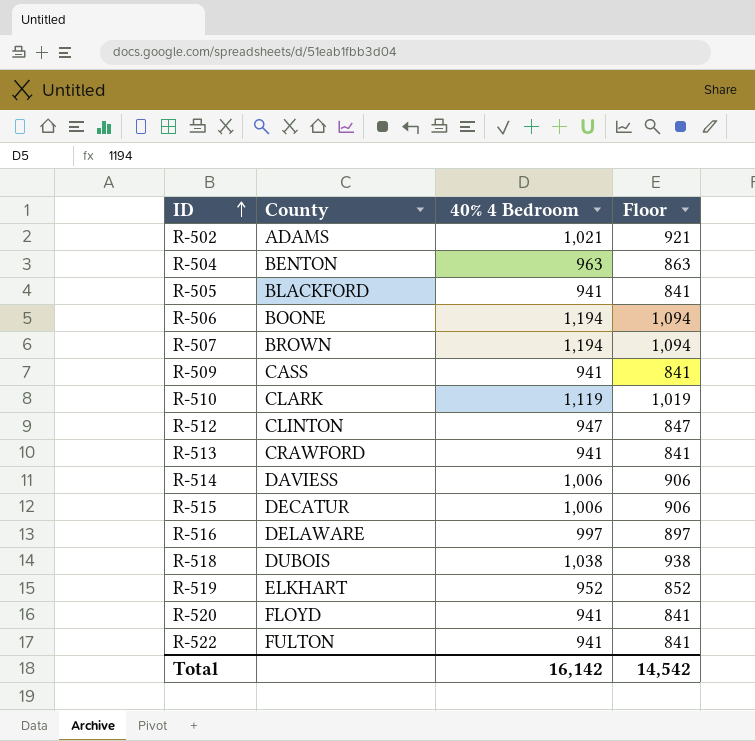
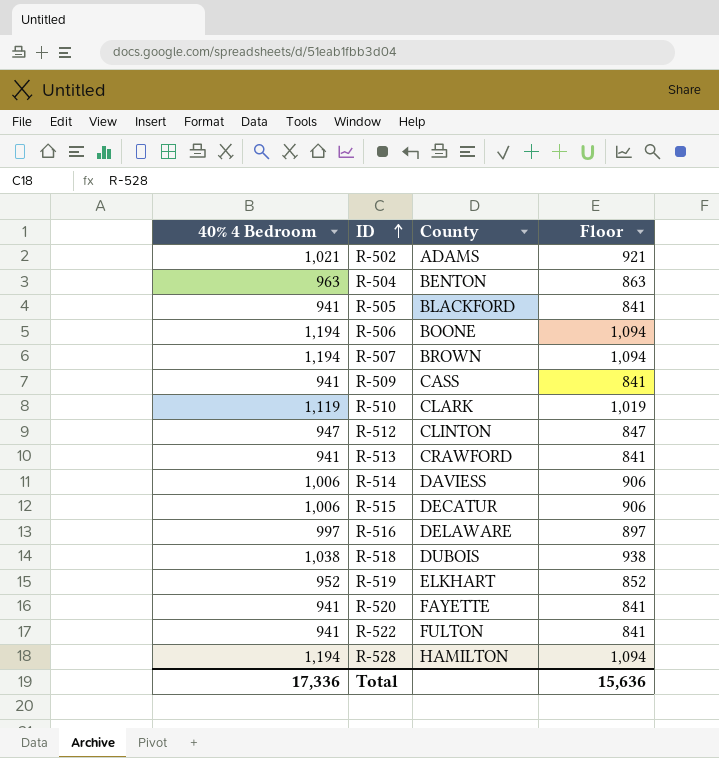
column 40% 4 Bedroom | position: 3 -> 1
R-520 | County: FLOYD -> FAYETTE
row R-528: none -> 1,194 | HAMILTON | 1,094
Total | 40% 4 Bedroom: 16,142 -> 17,336
Total | Floor: 14,542 -> 15,636

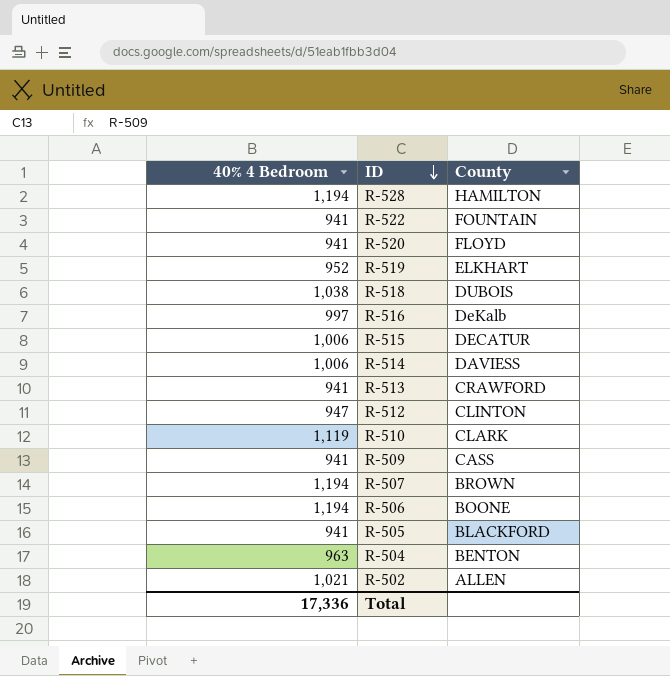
row order: ID ascending -> ID descending
column Floor | formula: [40% 4 Bedroom] - 100 -> none
R-522 | County: FULTON -> FOUNTAIN
R-520 | County: FAYETTE -> FLOYD
R-516 | County: DELAWARE -> DeKalb
R-502 | County: ADAMS -> ALLEN

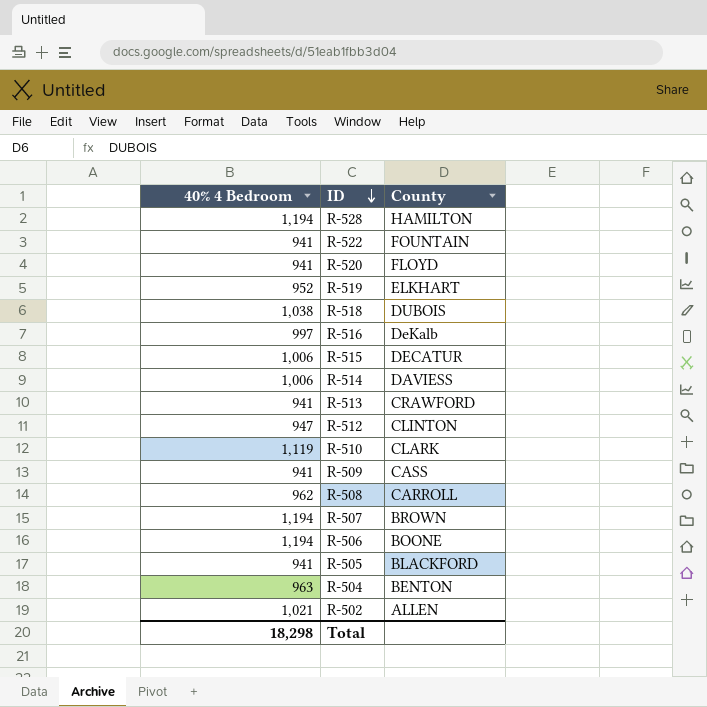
row R-508: none -> 962 | CARROLL
Total | 40% 4 Bedroom: 17,336 -> 18,298

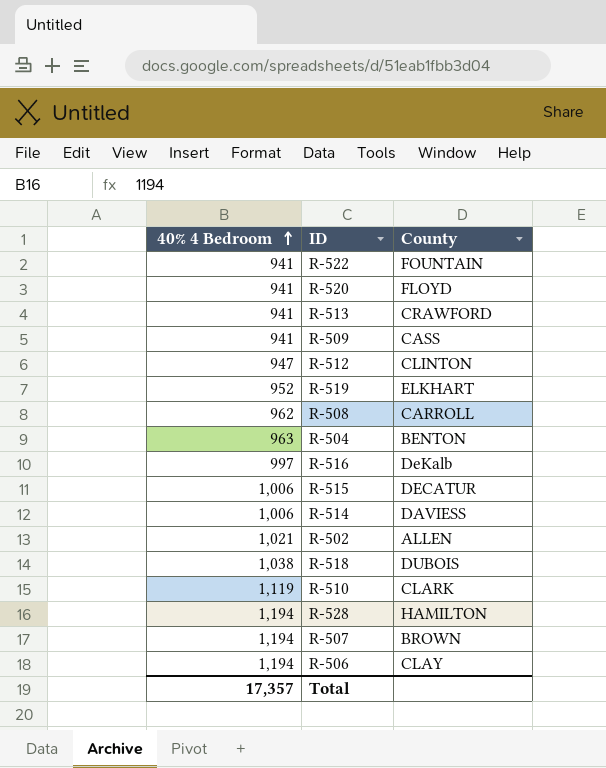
row order: ID descending -> 40% 4 Bedroom ascending
row R-505: 941 | BLACKFORD -> none
R-506 | County: BOONE -> CLAY
Total | 40% 4 Bedroom: 18,298 -> 17,357

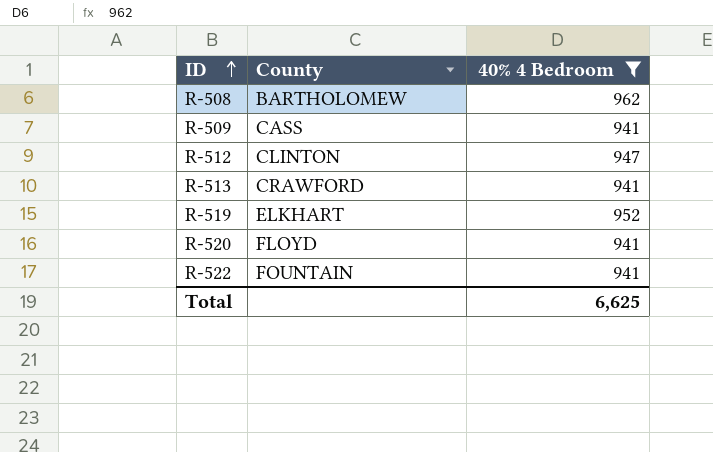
filter: none -> 40% 4 Bedroom <= 962
row order: 40% 4 Bedroom ascending -> ID ascending
column 40% 4 Bedroom | position: 1 -> 3
R-508 | County: CARROLL -> BARTHOLOMEW
Total | 40% 4 Bedroom: 17,357 -> 6,625

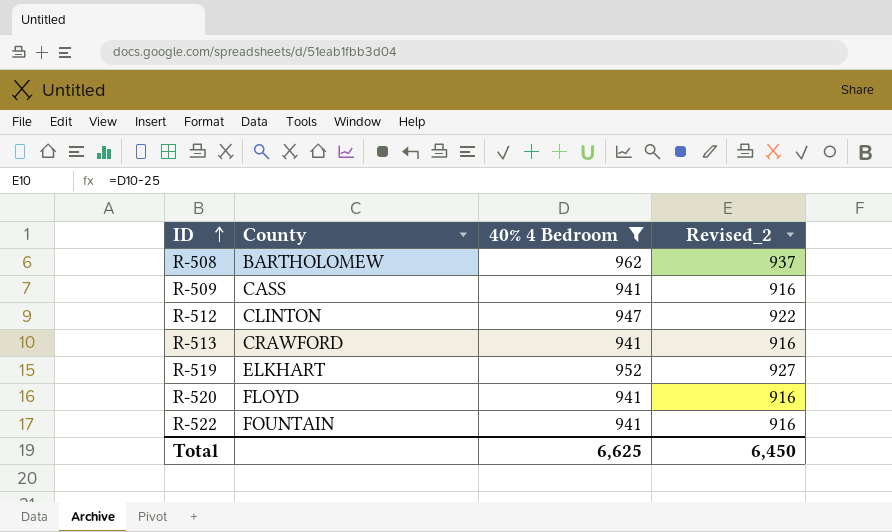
column Revised_2 | formula: none -> [40% 4 Bedroom] - 25

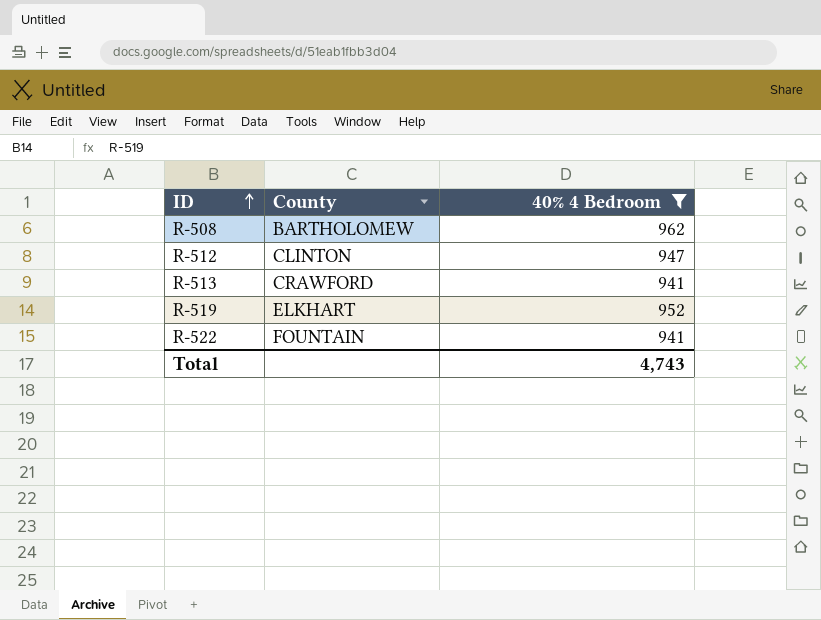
column Revised_2 | formula: [40% 4 Bedroom] - 25 -> none
row R-509: CASS | 941 | 916 -> none
row R-520: FLOYD | 941 | 916 -> none
Total | 40% 4 Bedroom: 6,625 -> 4,743

